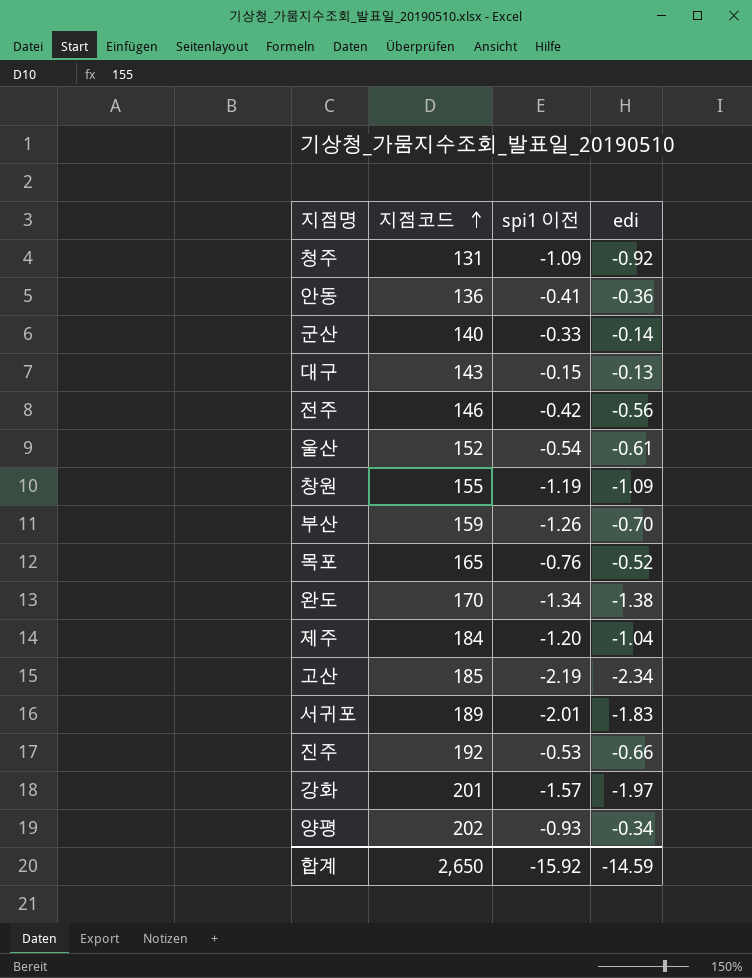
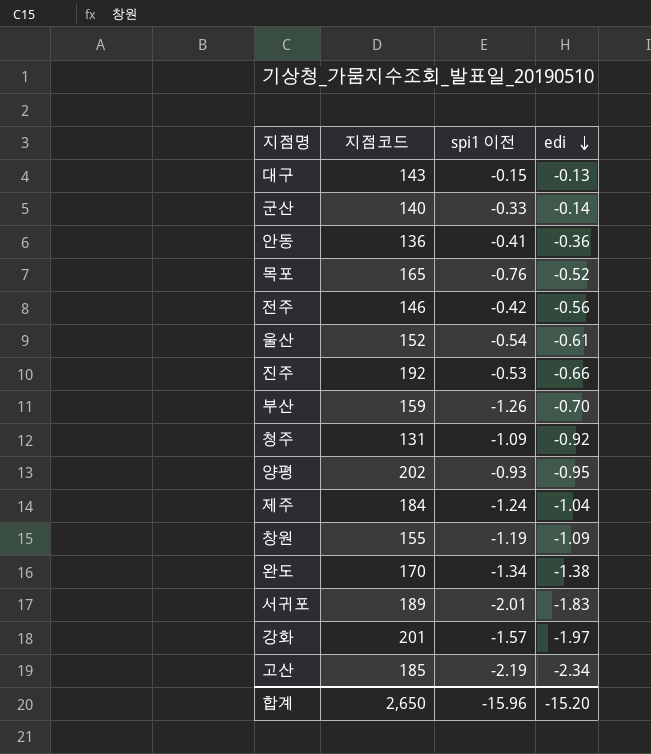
row order: 지점코드 ascending -> edi descending
양평 | edi: -0.34 -> -0.95
제주 | spi1 이전: -1.20 -> -1.24
합계 | spi1 이전: -15.92 -> -15.96
합계 | edi: -14.59 -> -15.20

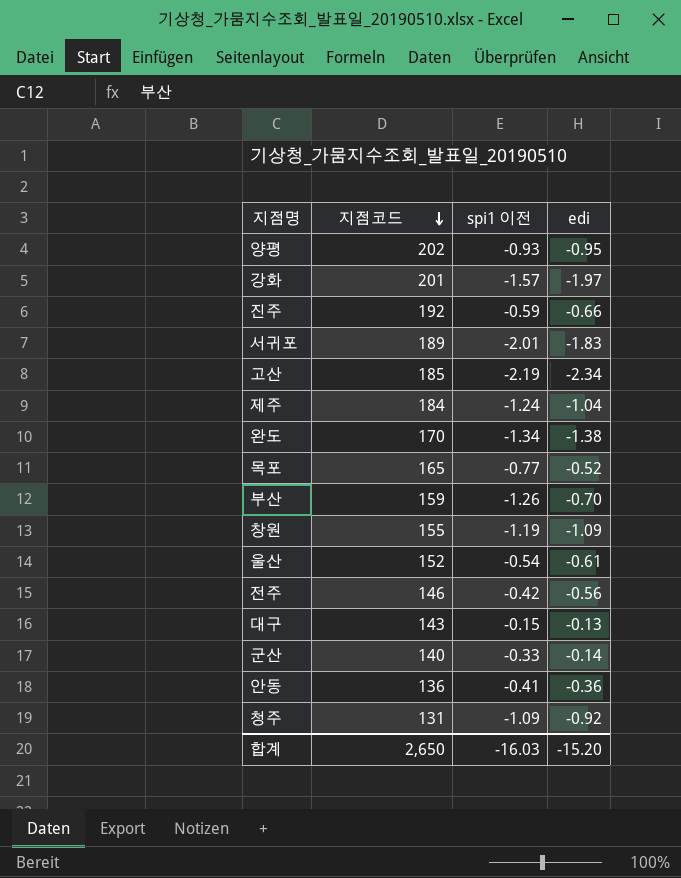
row order: edi descending -> 지점코드 descending
진주 | spi1 이전: -0.53 -> -0.59
목포 | spi1 이전: -0.76 -> -0.77
합계 | spi1 이전: -15.96 -> -16.03

